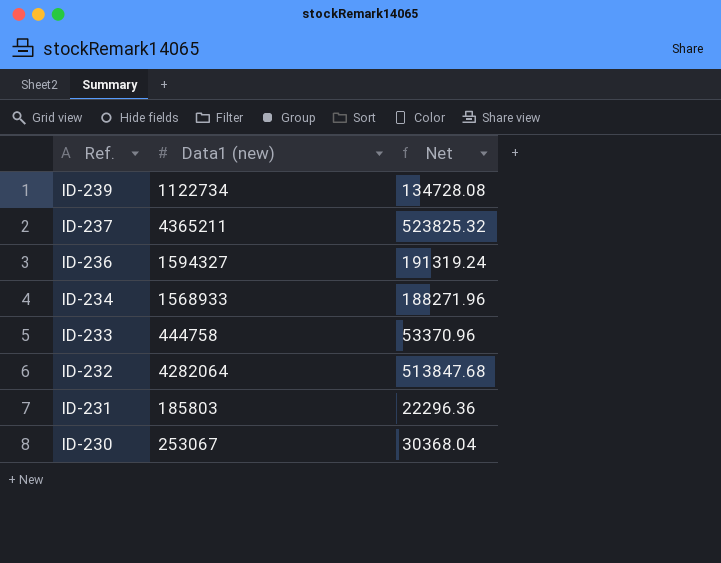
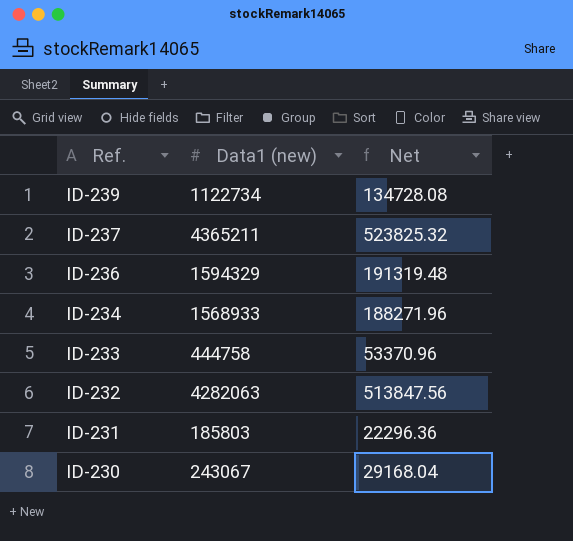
ID-236 | Data1 (new): 1594327 -> 1594329
ID-236 | Net: 191319.24 -> 191319.48
ID-232 | Data1 (new): 4282064 -> 4282063
ID-232 | Net: 513847.68 -> 513847.56
ID-230 | Data1 (new): 253067 -> 243067
ID-230 | Net: 30368.04 -> 29168.04

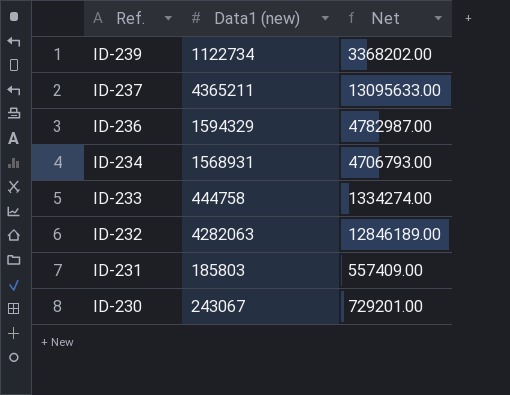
column Net | formula: [Data1 (new)] * 0.12 -> [Data1 (new)] * 3
ID-234 | Data1 (new): 1568933 -> 1568931

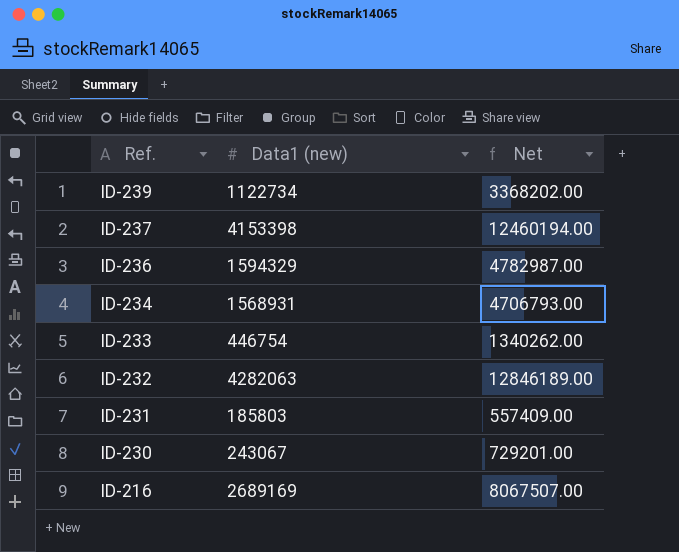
ID-237 | Data1 (new): 4365211 -> 4153398
ID-237 | Net: 13095633.00 -> 12460194.00
ID-233 | Data1 (new): 444758 -> 446754
ID-233 | Net: 1334274.00 -> 1340262.00
row ID-216: none -> 2689169 | 8067507.00

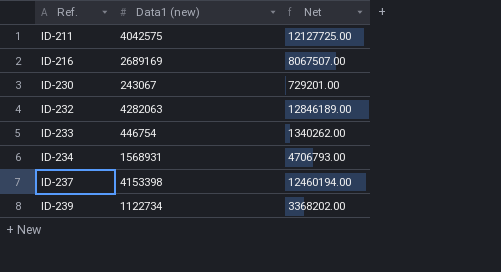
row order: Ref. descending -> Ref. ascending
row ID-236: 1594329 | 4782987.00 -> none
row ID-231: 185803 | 557409.00 -> none
row ID-211: none -> 4042575 | 12127725.00

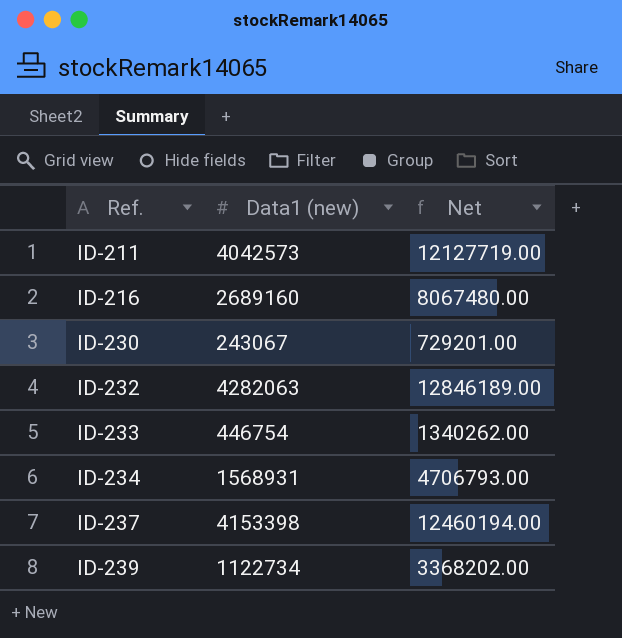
ID-211 | Data1 (new): 4042575 -> 4042573
ID-211 | Net: 12127725.00 -> 12127719.00
ID-216 | Data1 (new): 2689169 -> 2689160
ID-216 | Net: 8067507.00 -> 8067480.00

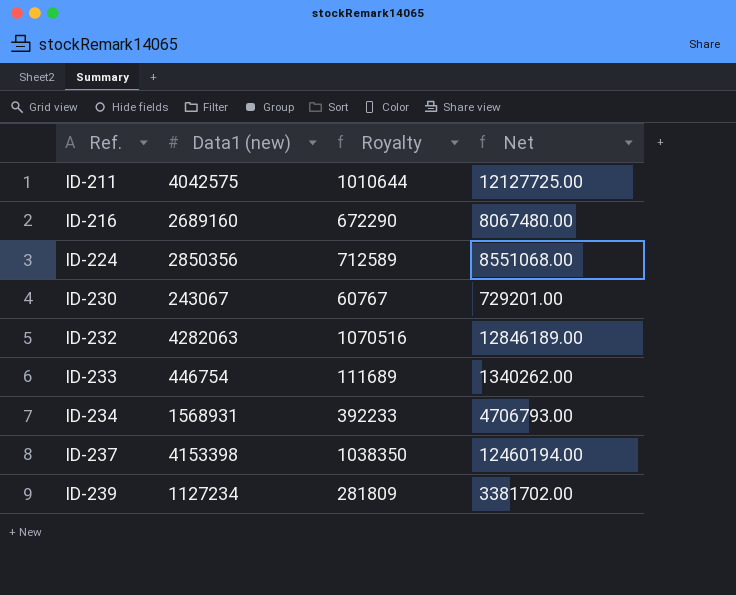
column Royalty | formula: none -> [Data1 (new)] * 0.25
ID-211 | Data1 (new): 4042573 -> 4042575
ID-211 | Net: 12127719.00 -> 12127725.00
row ID-224: none -> 2850356 | 712589 | 8551068.00
ID-239 | Data1 (new): 1122734 -> 1127234
ID-239 | Net: 3368202.00 -> 3381702.00

